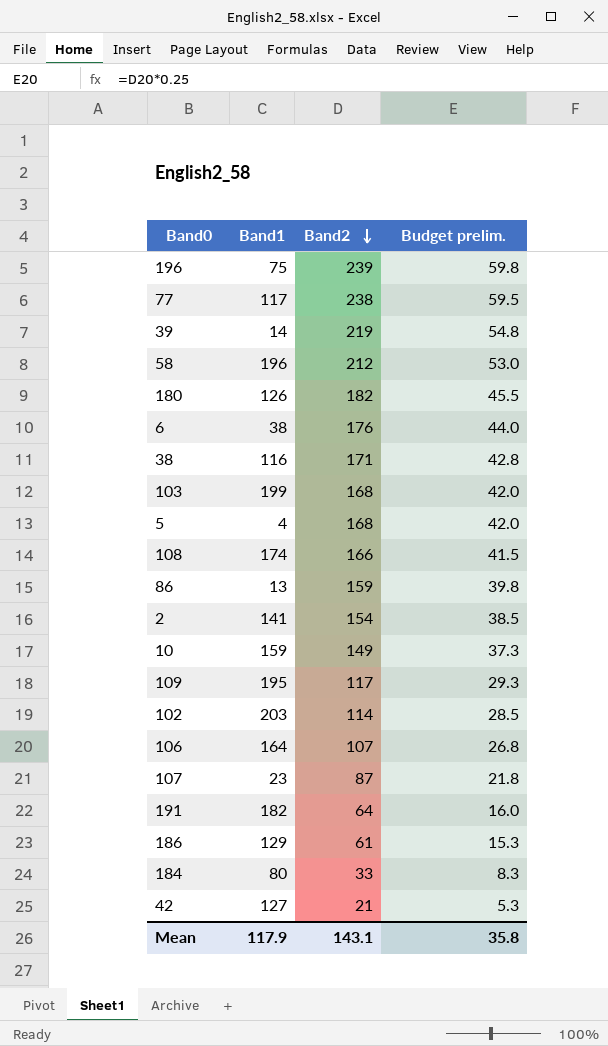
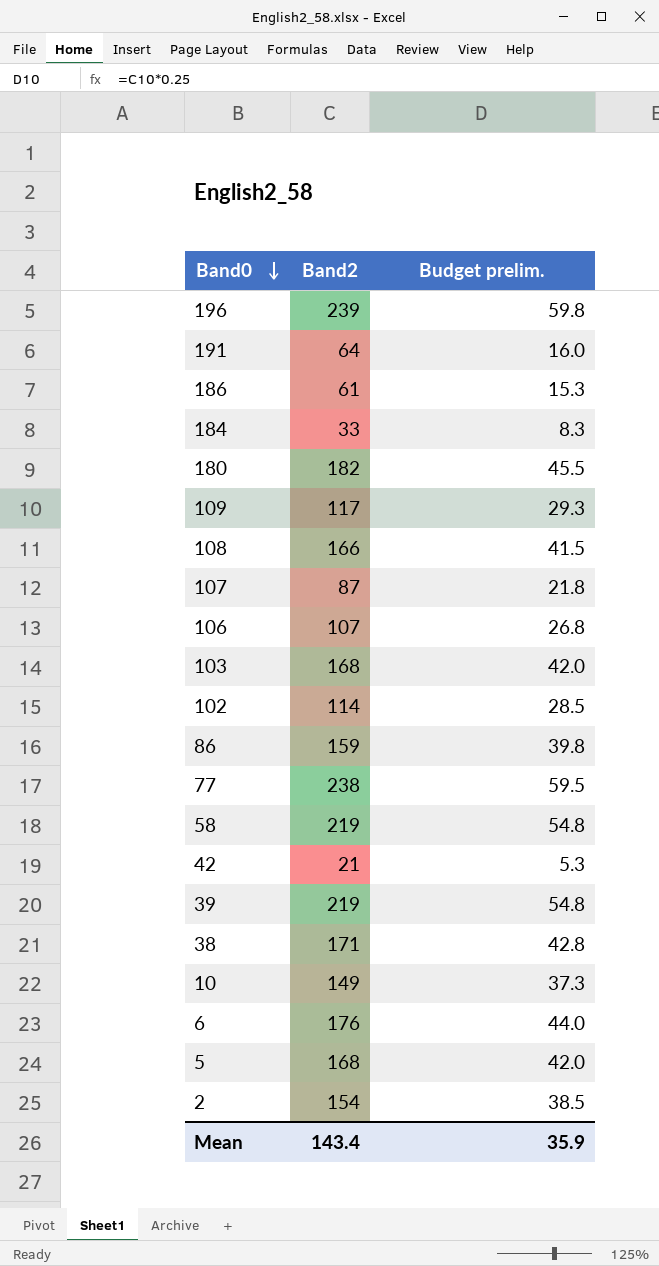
row order: Band2 descending -> Band0 descending
column Band1 | position: 2 -> none
58 | Band2: 212 -> 219
58 | Budget prelim.: 53.0 -> 54.8
Mean | Band2: 143.1 -> 143.4
Mean | Budget prelim.: 35.8 -> 35.9

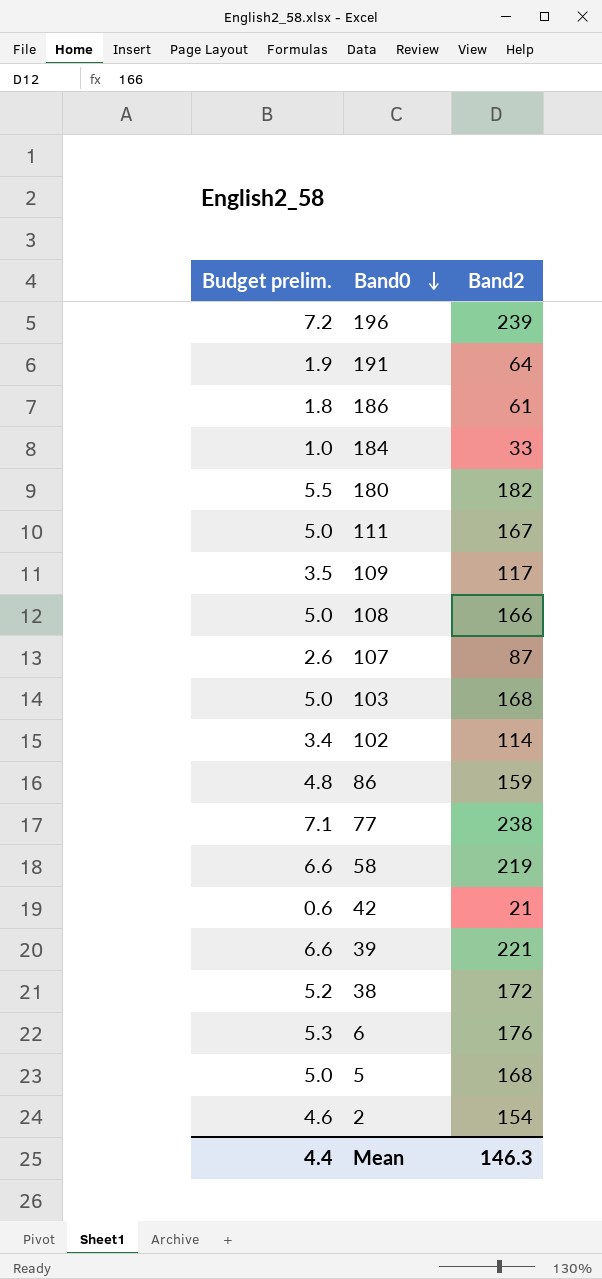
column Budget prelim. | formula: [Band2] * 0.25 -> [Band2] * 0.03
column Budget prelim. | position: 3 -> 1
row 106: 107 | 26.8 -> none
row 10: 149 | 37.3 -> none
row 111: none -> 5.0 | 167
39 | Band2: 219 -> 221
38 | Band2: 171 -> 172
Mean | Budget prelim.: 35.9 -> 4.4
Mean | Band2: 143.4 -> 146.3

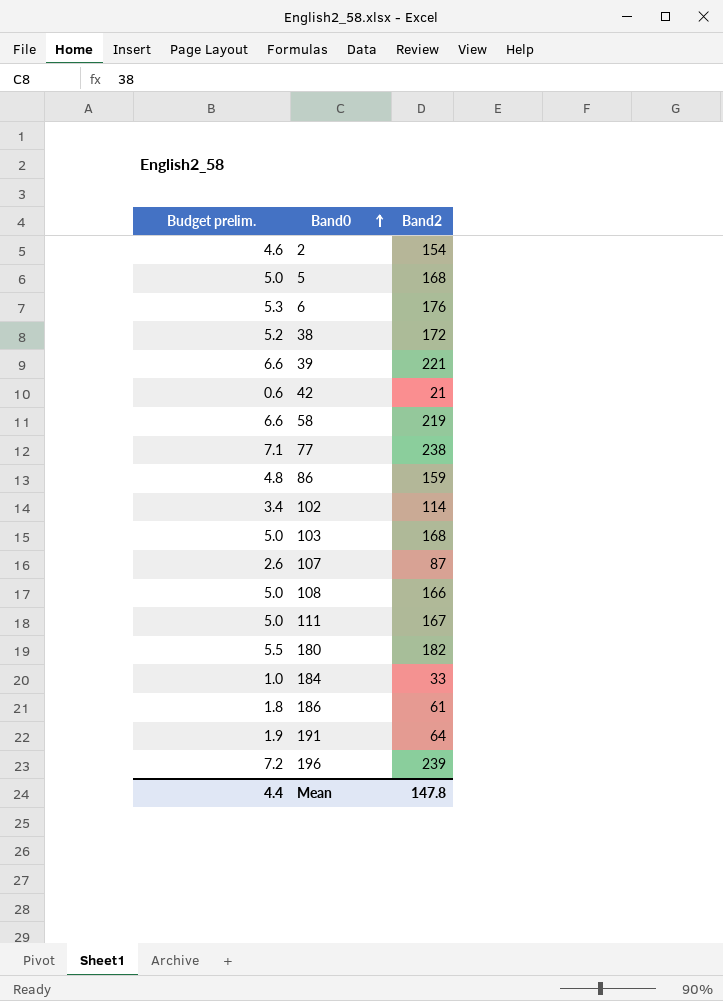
row order: Band0 descending -> Band0 ascending
row 109: 3.5 | 117 -> none
Mean | Band2: 146.3 -> 147.8

